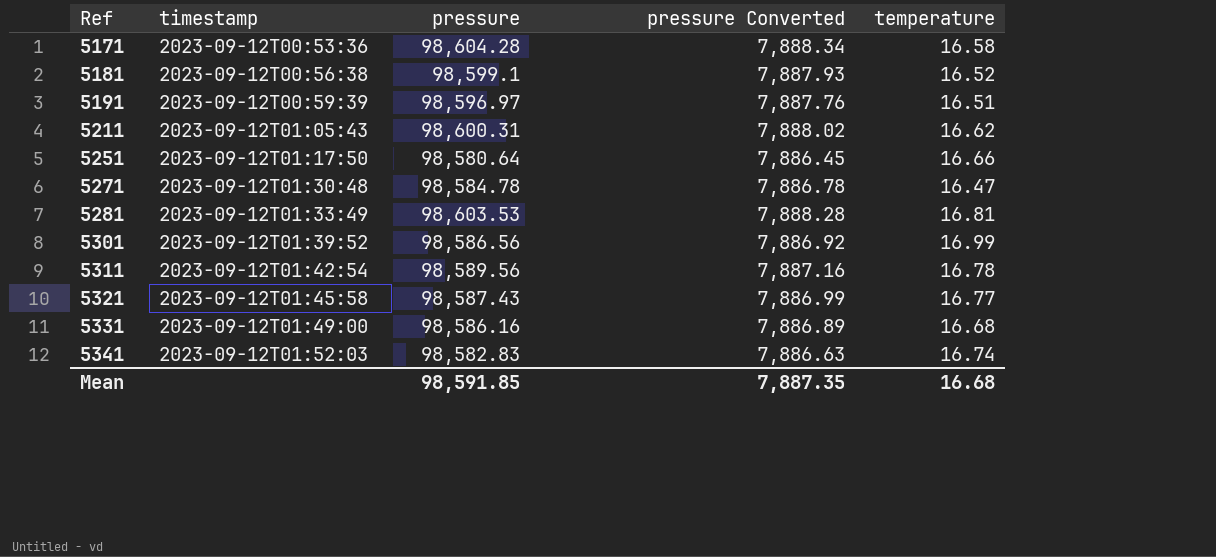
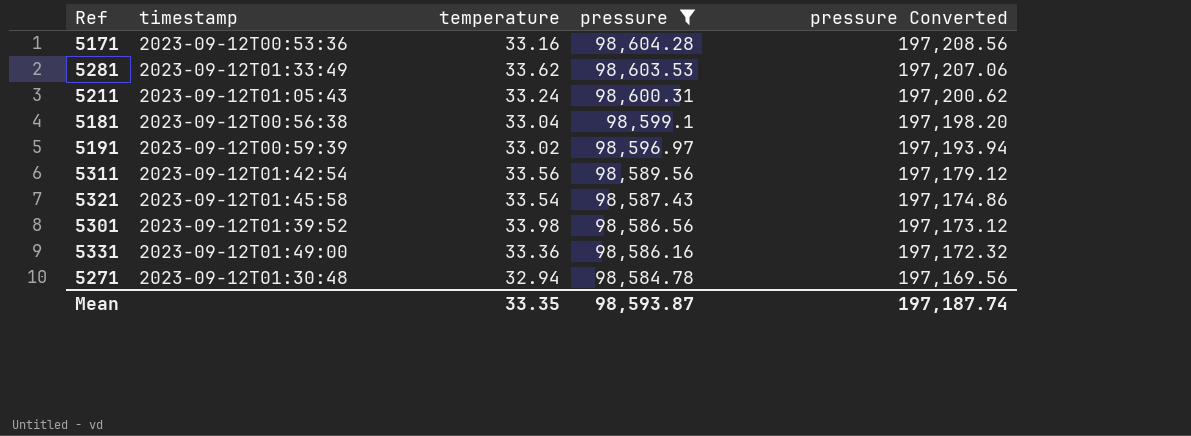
filter: none -> pressure >= 98,584.78
row order: Ref ascending -> pressure descending
column temperature | position: 5 -> 3
column pressure Converted | formula: [pressure] * 0.08 -> [pressure] * 2
5171 | temperature: 16.58 -> 33.16
5281 | temperature: 16.81 -> 33.62
5211 | temperature: 16.62 -> 33.24
5181 | temperature: 16.52 -> 33.04
5191 | temperature: 16.51 -> 33.02
5311 | temperature: 16.78 -> 33.56
5321 | temperature: 16.77 -> 33.54
5301 | temperature: 16.99 -> 33.98
5331 | temperature: 16.68 -> 33.36
5271 | temperature: 16.47 -> 32.94
Mean | temperature: 16.68 -> 33.35
Mean | pressure: 98,591.85 -> 98,593.87
Mean | pressure Converted: 7,887.35 -> 197,187.74

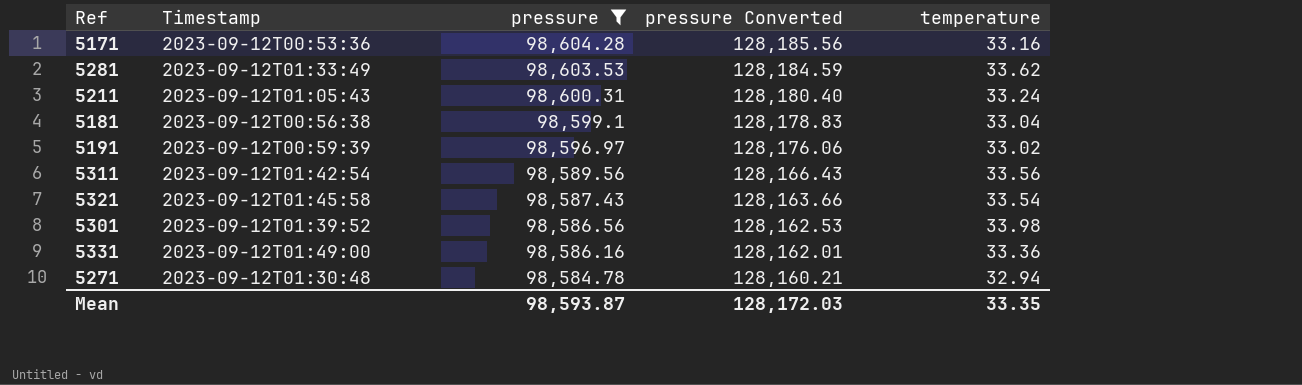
column name: timestamp -> Timestamp
column pressure Converted | formula: [pressure] * 2 -> [pressure] * 1.3
column temperature | position: 3 -> 5
Mean | pressure Converted: 197,187.74 -> 128,172.03

